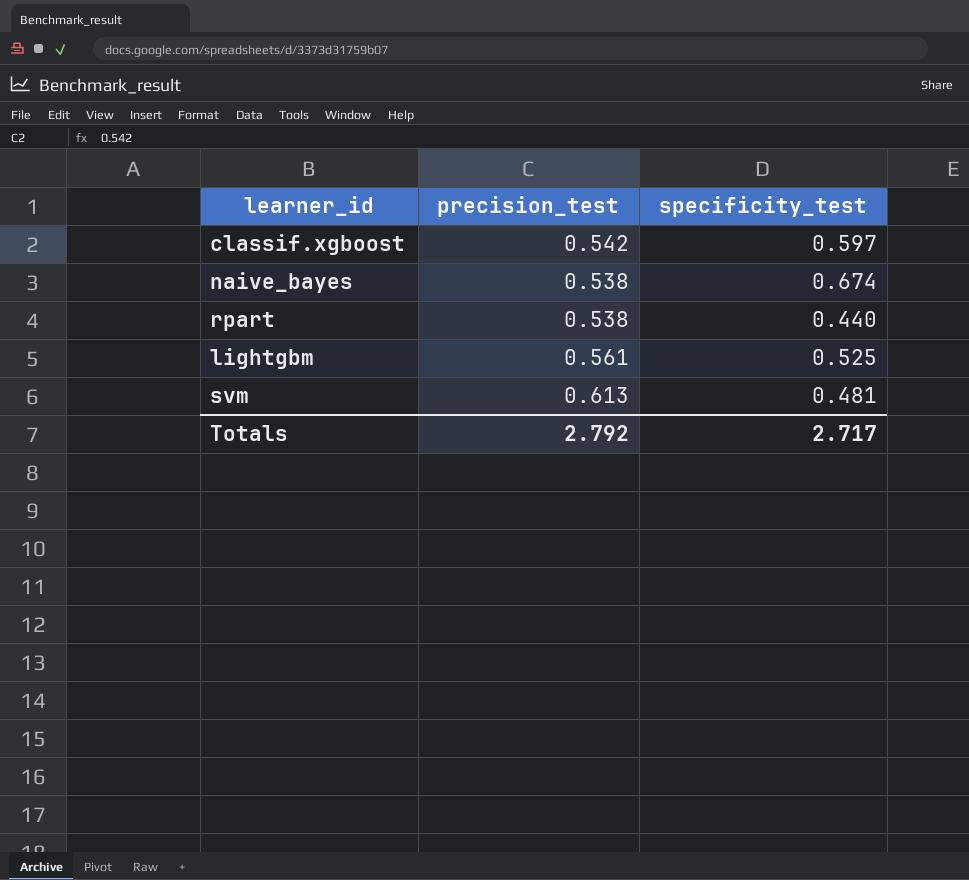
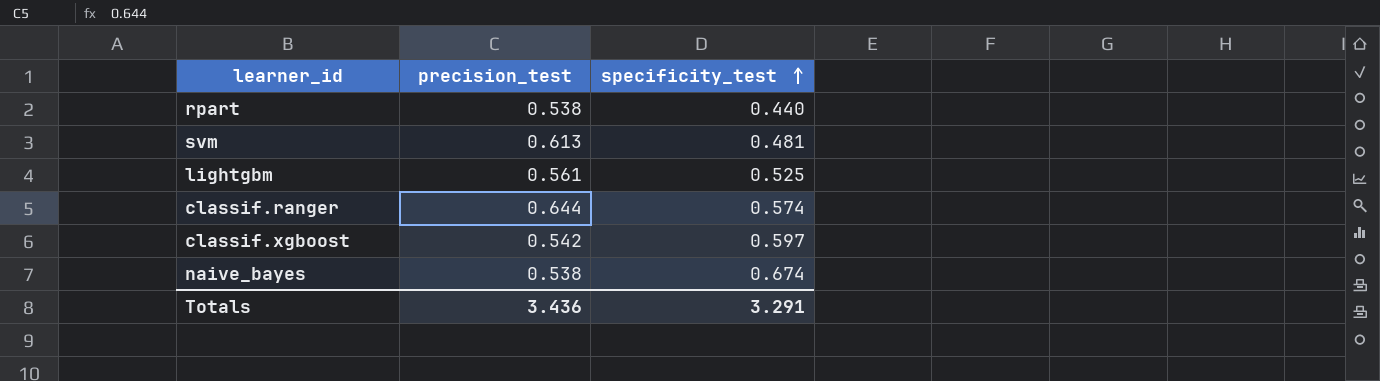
row order: none -> specificity_test ascending
row classif.ranger: none -> 0.644 | 0.574
Totals | precision_test: 2.792 -> 3.436
Totals | specificity_test: 2.717 -> 3.291

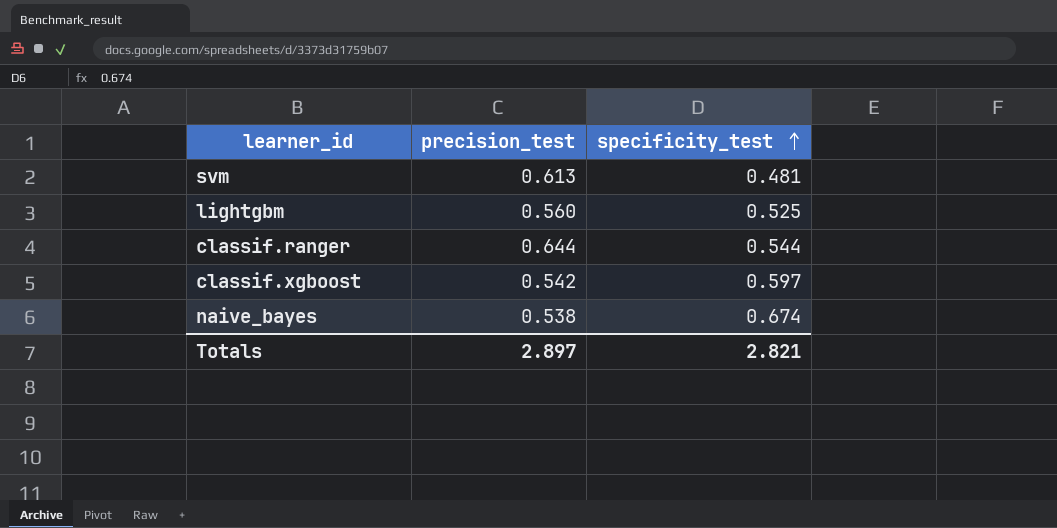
row rpart: 0.538 | 0.440 -> none
lightgbm | precision_test: 0.561 -> 0.560
classif.ranger | specificity_test: 0.574 -> 0.544
Totals | precision_test: 3.436 -> 2.897
Totals | specificity_test: 3.291 -> 2.821

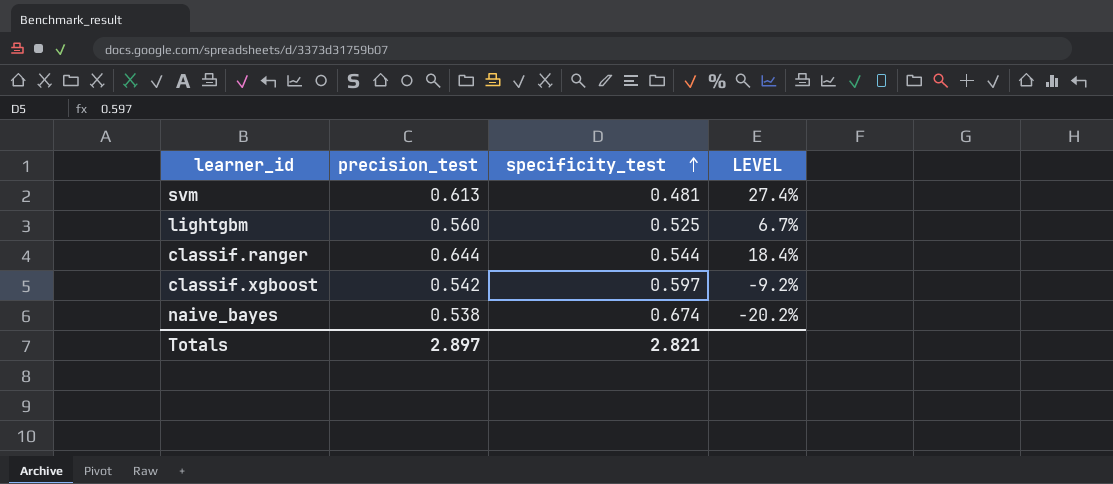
column LEVEL | formula: none -> ([precision_test] - [specificity_test]) / [specificity_test]

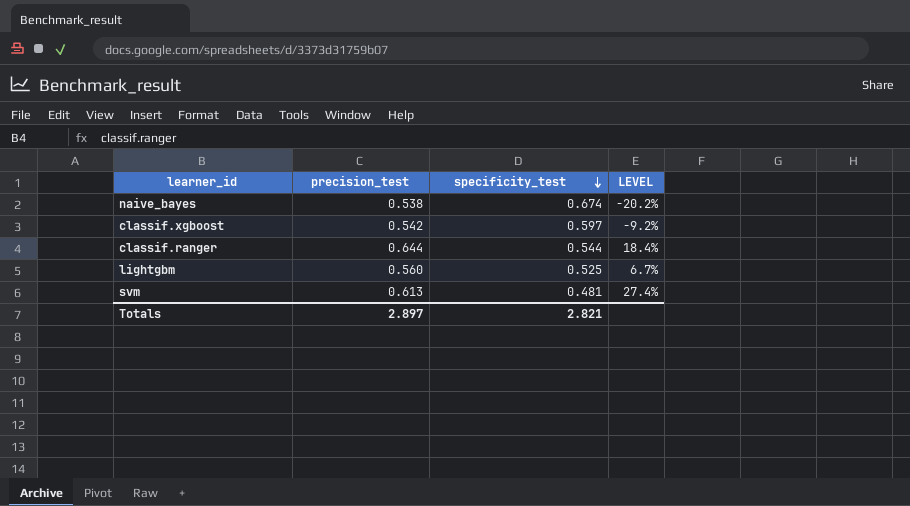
row order: specificity_test ascending -> specificity_test descending

